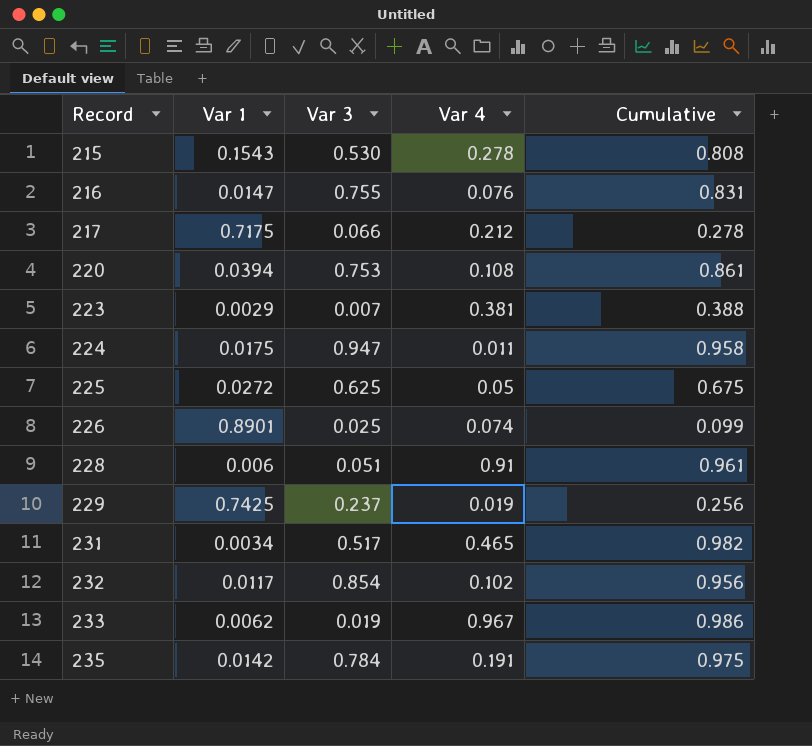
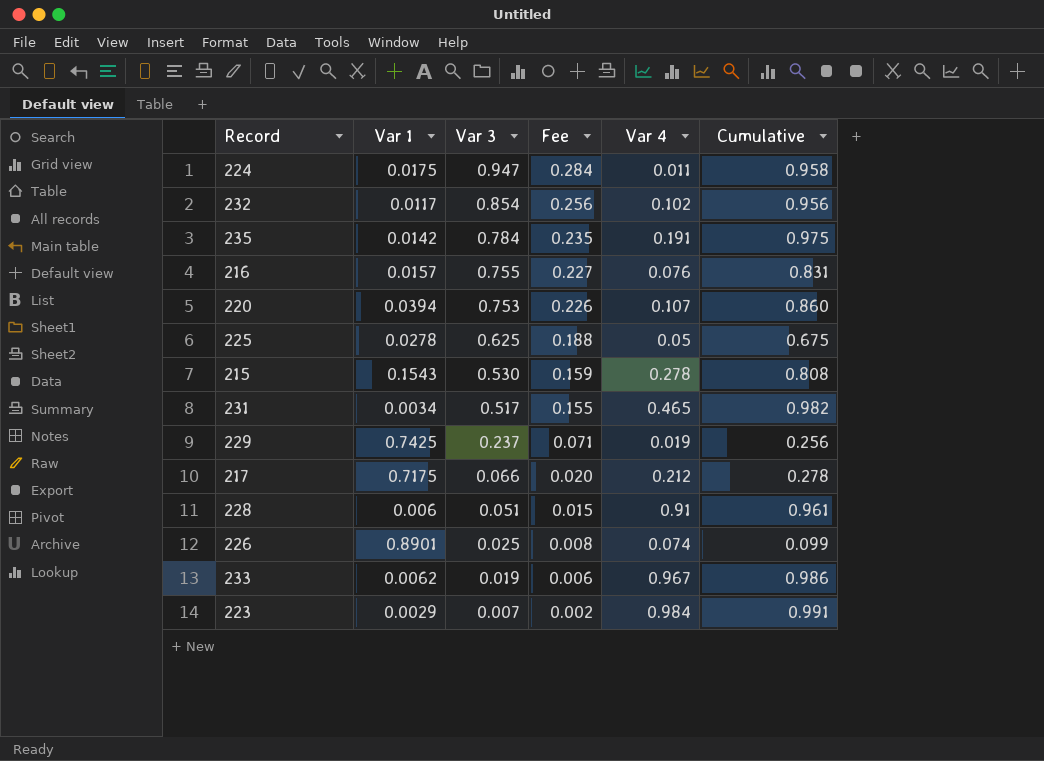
row order: Record ascending -> Var 3 descending
column Fee | formula: none -> [Var 3] * 0.3
216 | Var 1: 0.0147 -> 0.0157
220 | Var 4: 0.108 -> 0.107
220 | Cumulative: 0.861 -> 0.860
225 | Var 1: 0.0272 -> 0.0278
223 | Var 4: 0.381 -> 0.984
223 | Cumulative: 0.388 -> 0.991

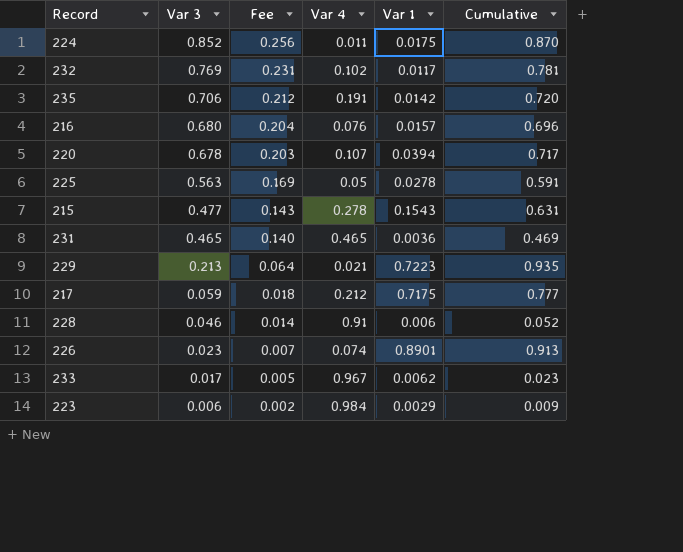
column Var 1 | position: 2 -> 5
column Cumulative | formula: [Var 3] + [Var 4] -> [Var 3] + [Var 1]
224 | Var 3: 0.947 -> 0.852
224 | Fee: 0.284 -> 0.256
232 | Var 3: 0.854 -> 0.769
232 | Fee: 0.256 -> 0.231
235 | Var 3: 0.784 -> 0.706
235 | Fee: 0.235 -> 0.212
216 | Var 3: 0.755 -> 0.680
216 | Fee: 0.227 -> 0.204
220 | Var 3: 0.753 -> 0.678
220 | Fee: 0.226 -> 0.203
225 | Var 3: 0.625 -> 0.563
225 | Fee: 0.188 -> 0.169
215 | Var 3: 0.530 -> 0.477
215 | Fee: 0.159 -> 0.143
231 | Var 3: 0.517 -> 0.465
231 | Fee: 0.155 -> 0.140
231 | Var 1: 0.0034 -> 0.0036
229 | Var 3: 0.237 -> 0.213
229 | Fee: 0.071 -> 0.064
229 | Var 4: 0.019 -> 0.021
229 | Var 1: 0.7425 -> 0.7223
217 | Var 3: 0.066 -> 0.059
217 | Fee: 0.020 -> 0.018
228 | Var 3: 0.051 -> 0.046
228 | Fee: 0.015 -> 0.014
226 | Var 3: 0.025 -> 0.023
226 | Fee: 0.008 -> 0.007
233 | Var 3: 0.019 -> 0.017
233 | Fee: 0.006 -> 0.005
223 | Var 3: 0.007 -> 0.006

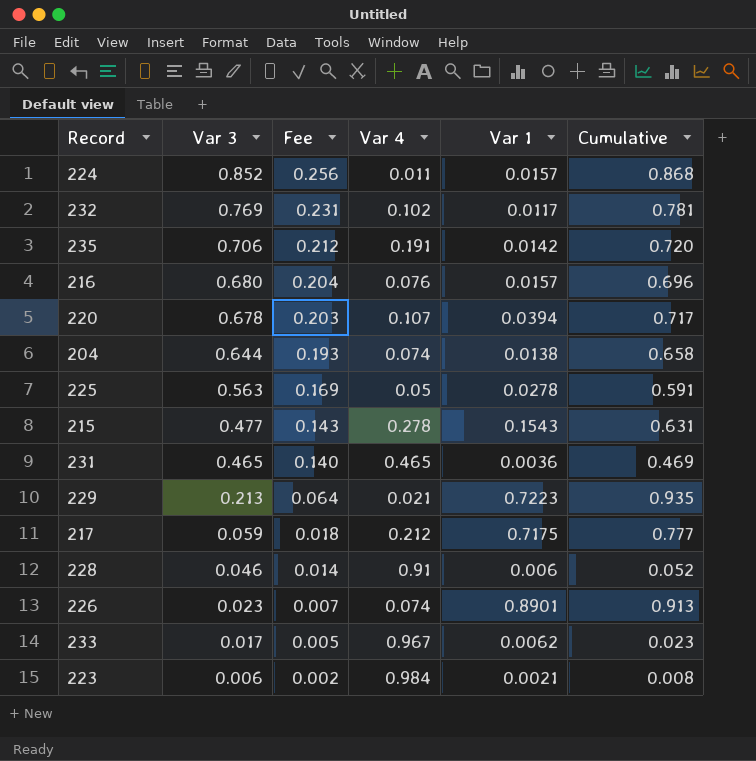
224 | Var 1: 0.0175 -> 0.0157
224 | Cumulative: 0.870 -> 0.868
row 204: none -> 0.644 | 0.193 | 0.074 | 0.0138 | 0.658
223 | Var 1: 0.0029 -> 0.0021
223 | Cumulative: 0.009 -> 0.008

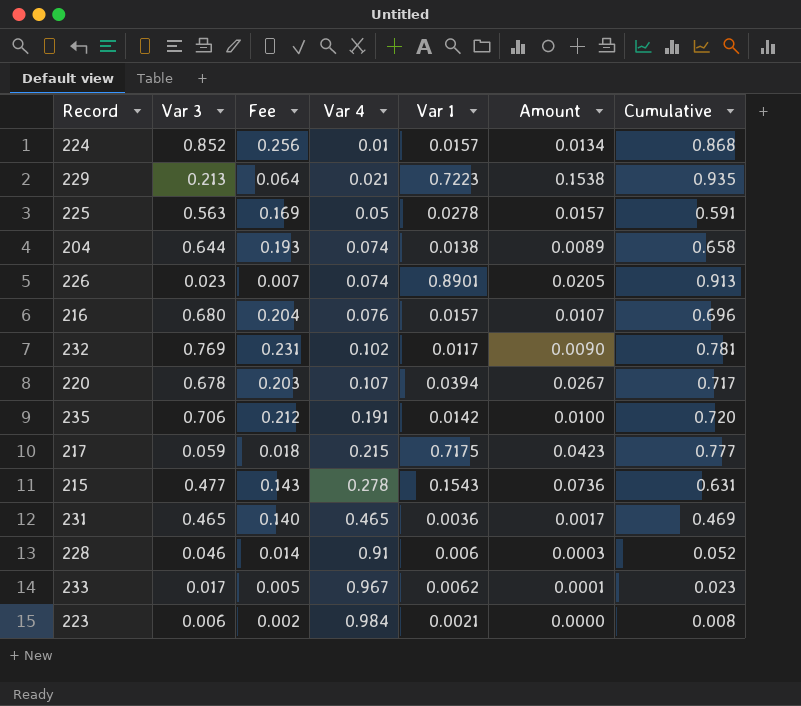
row order: Var 3 descending -> Var 4 ascending
column Amount | formula: none -> [Var 3] * [Var 1]
224 | Var 4: 0.011 -> 0.01
217 | Var 4: 0.212 -> 0.215

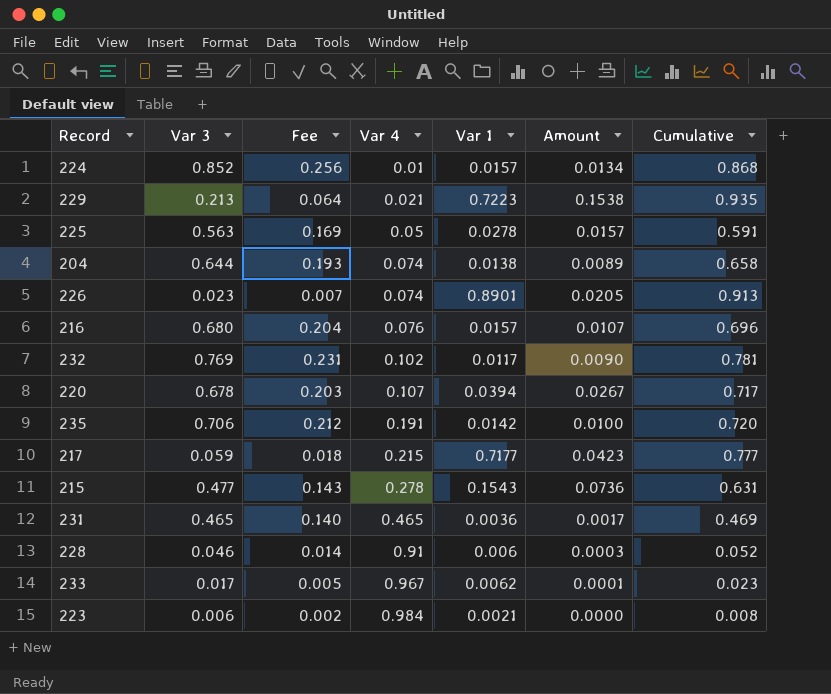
217 | Var 1: 0.7175 -> 0.7177

